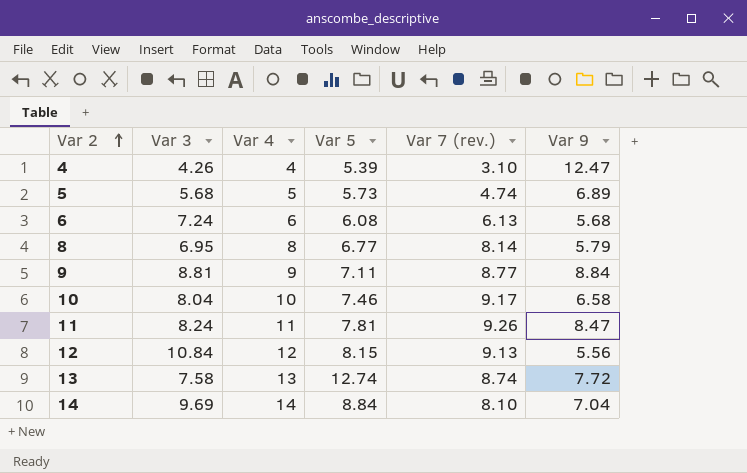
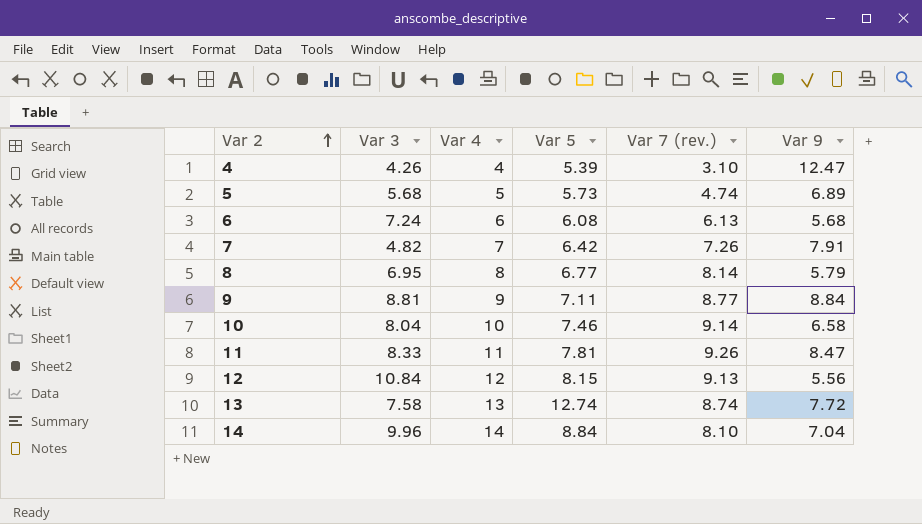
row 7: none -> 4.82 | 7 | 6.42 | 7.26 | 7.91
10 | Var 7 (rev.): 9.17 -> 9.14
11 | Var 3: 8.24 -> 8.33
14 | Var 3: 9.69 -> 9.96

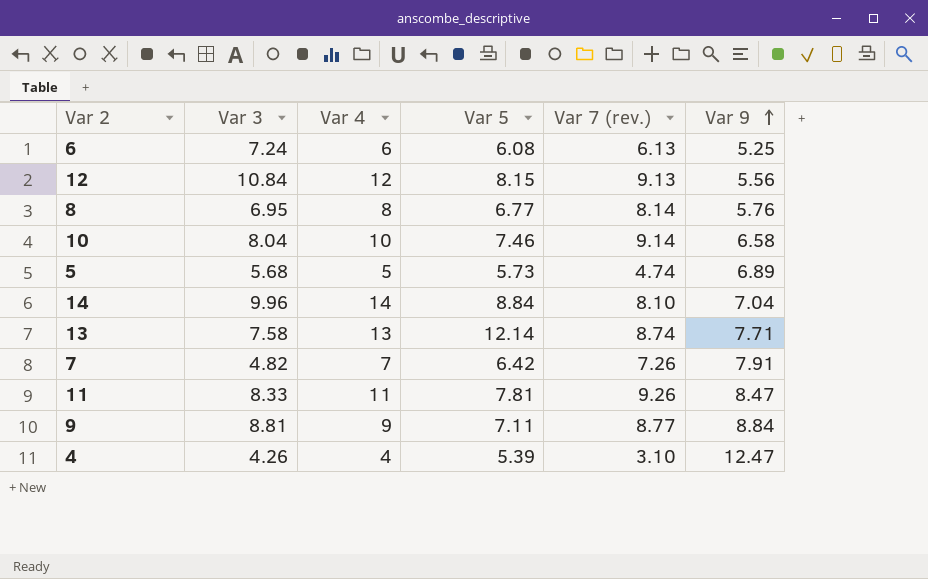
row order: Var 2 ascending -> Var 9 ascending
6 | Var 9: 5.68 -> 5.25
8 | Var 9: 5.79 -> 5.76
13 | Var 5: 12.74 -> 12.14
13 | Var 9: 7.72 -> 7.71

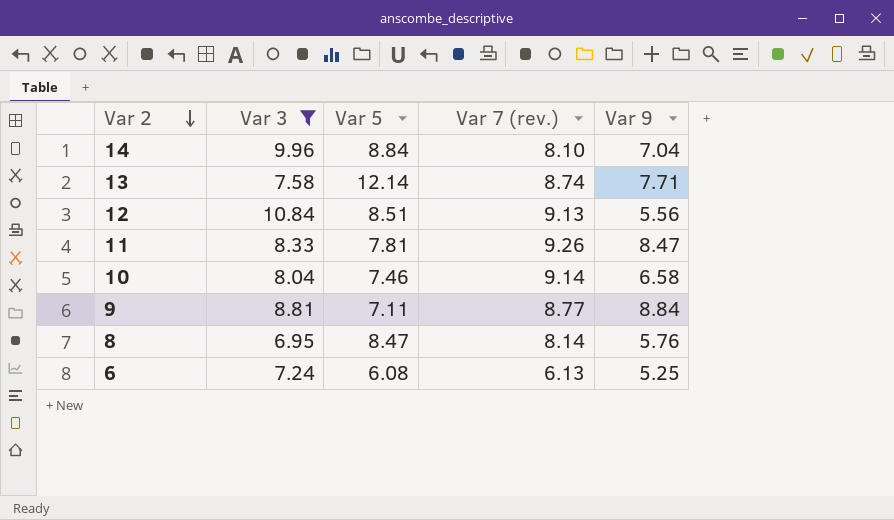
filter: none -> Var 3 >= 6.95
row order: Var 9 ascending -> Var 2 descending
column Var 4 | position: 3 -> none
12 | Var 5: 8.15 -> 8.51
8 | Var 5: 6.77 -> 8.47

